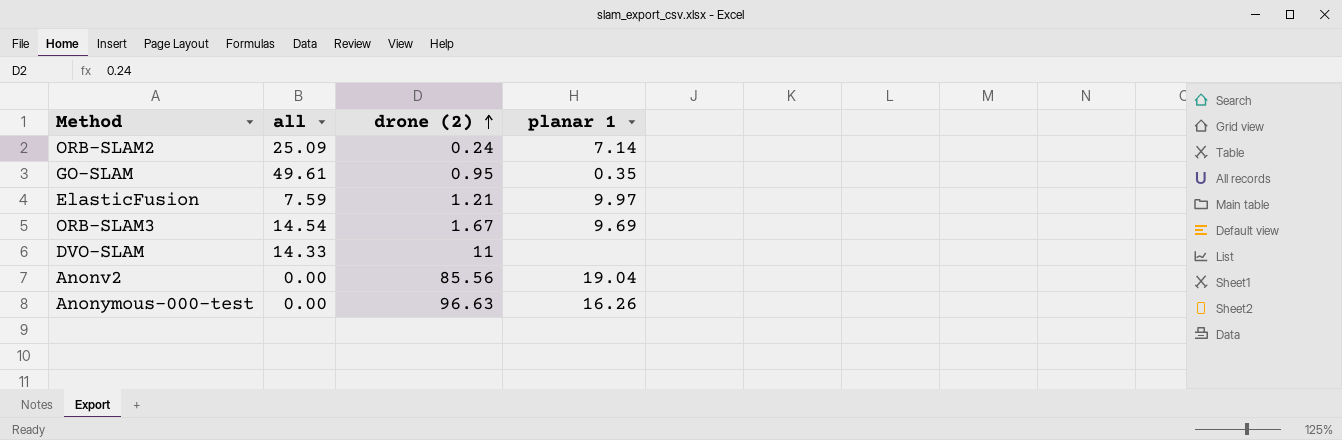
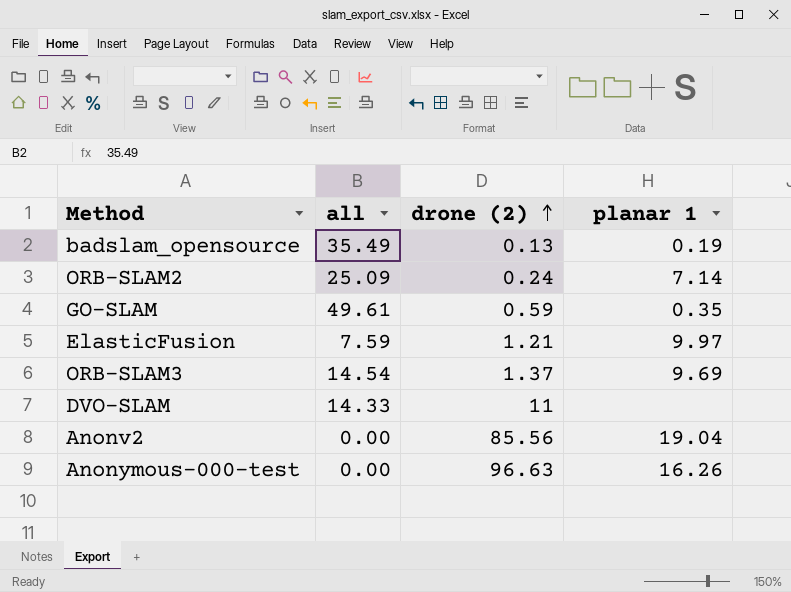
row badslam_opensource: none -> 35.49 | 0.13 | 0.19
GO-SLAM | drone (2): 0.95 -> 0.59
ORB-SLAM3 | drone (2): 1.67 -> 1.37

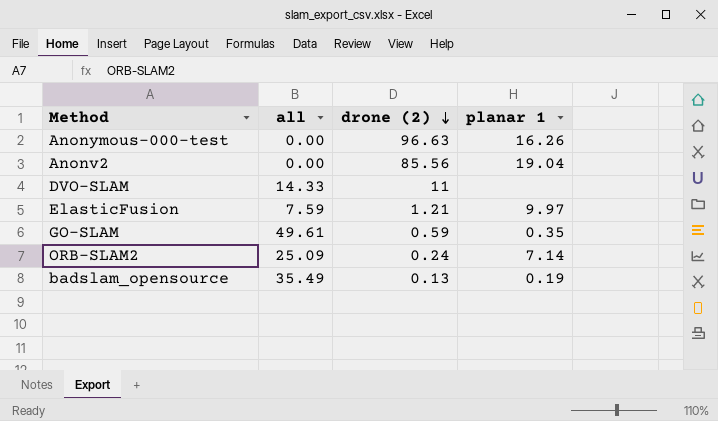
row order: drone (2) ascending -> drone (2) descending
row ORB-SLAM3: 14.54 | 1.37 | 9.69 -> none

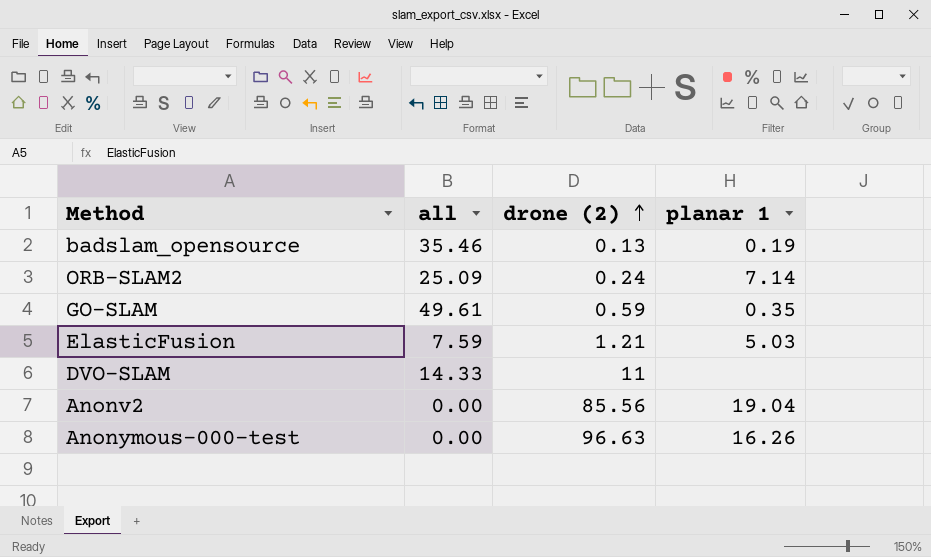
row order: drone (2) descending -> drone (2) ascending
badslam_opensource | all: 35.49 -> 35.46
ElasticFusion | planar 1: 9.97 -> 5.03

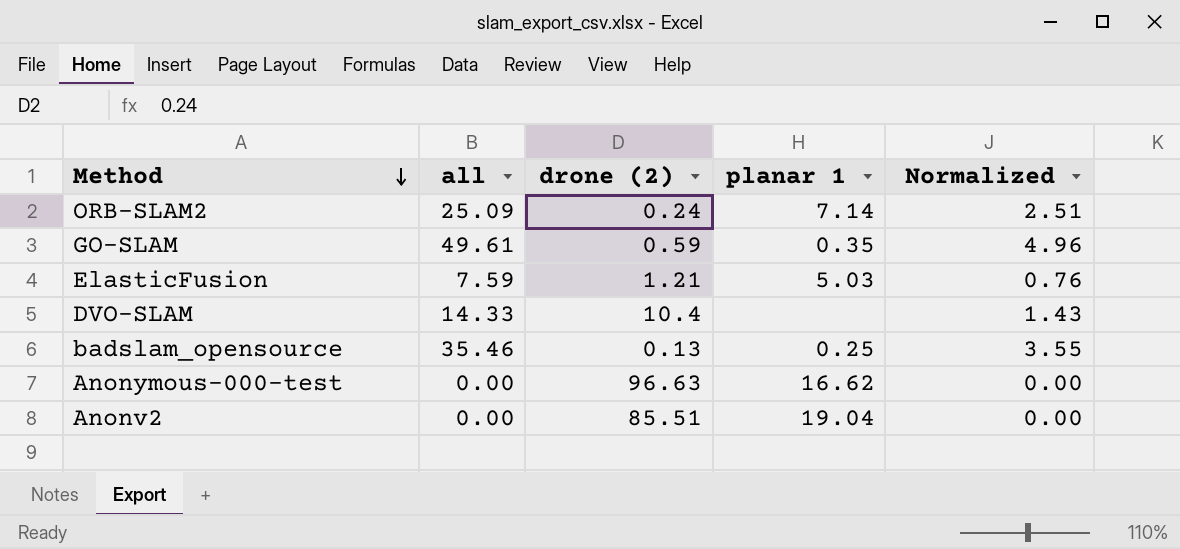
row order: drone (2) ascending -> Method descending
column Normalized | formula: none -> [all] * 0.1
DVO-SLAM | drone (2): 11 -> 10.4
badslam_opensource | planar 1: 0.19 -> 0.25
Anonymous-000-test | planar 1: 16.26 -> 16.62
Anonv2 | drone (2): 85.56 -> 85.51

